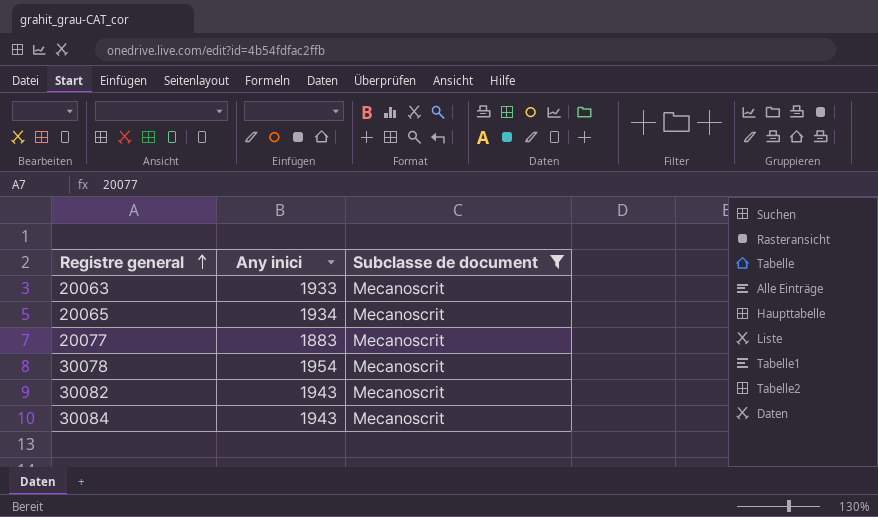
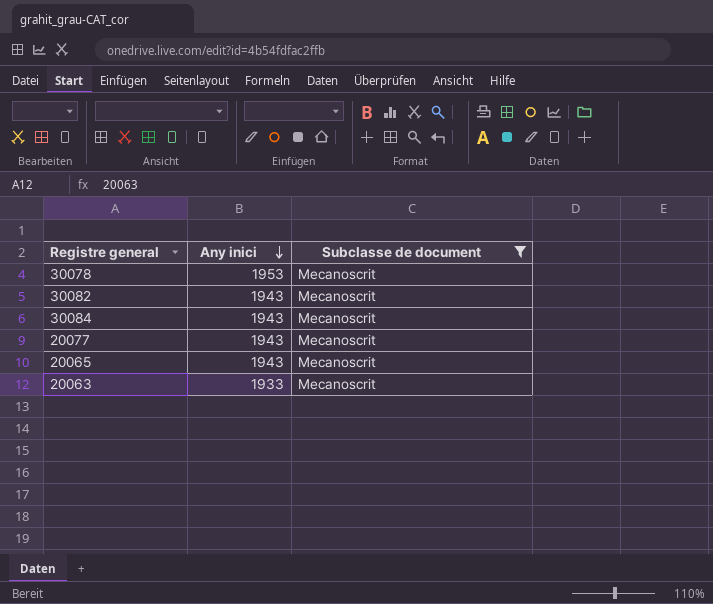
row order: Registre general ascending -> Any inici descending
30078 | Any inici: 1954 -> 1953
20077 | Any inici: 1883 -> 1943
20065 | Any inici: 1934 -> 1943

